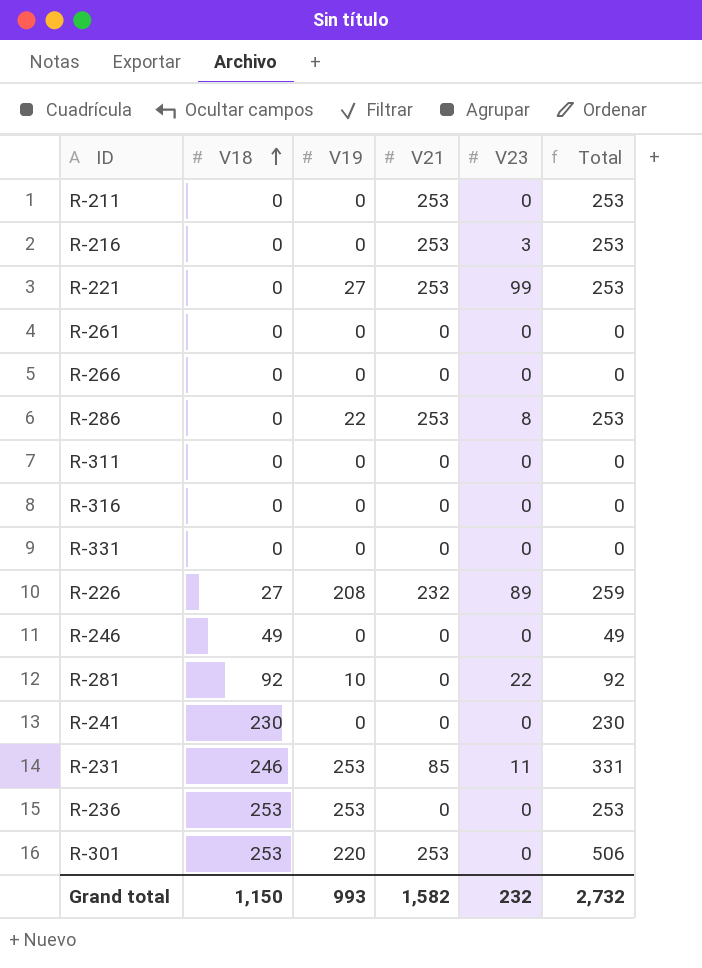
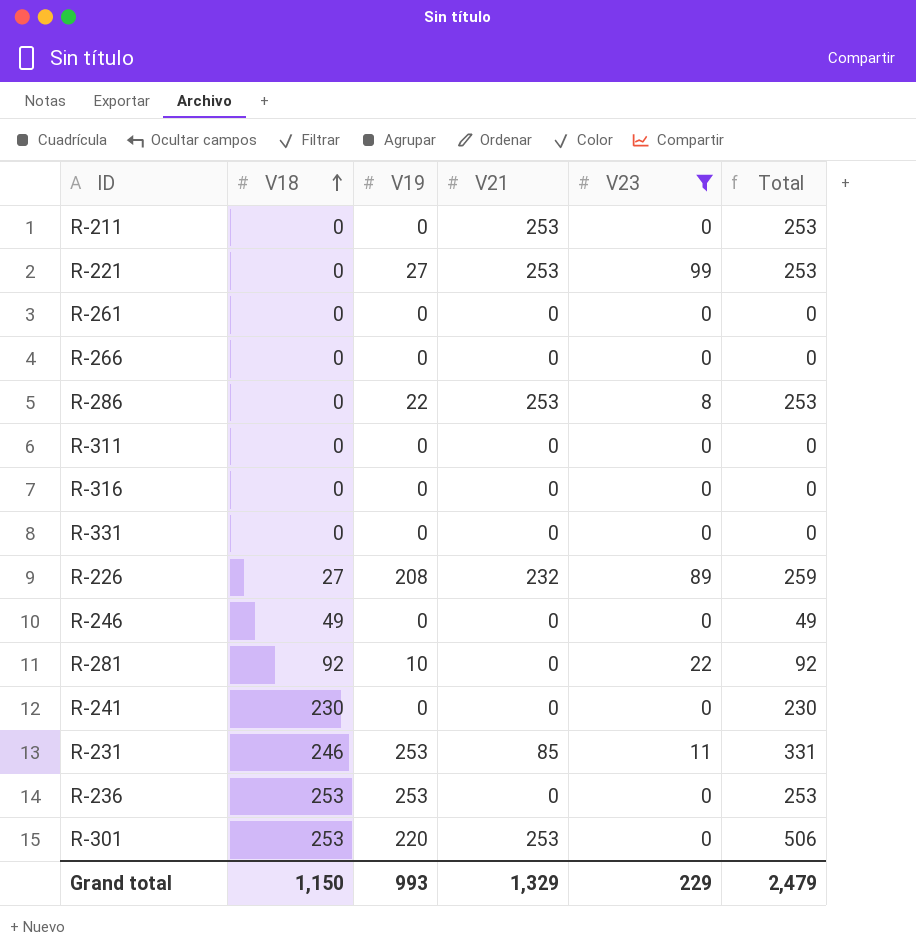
filter: none -> V23 != 3
Grand total | V21: 1,582 -> 1,329
Grand total | V23: 232 -> 229
Grand total | Total: 2,732 -> 2,479

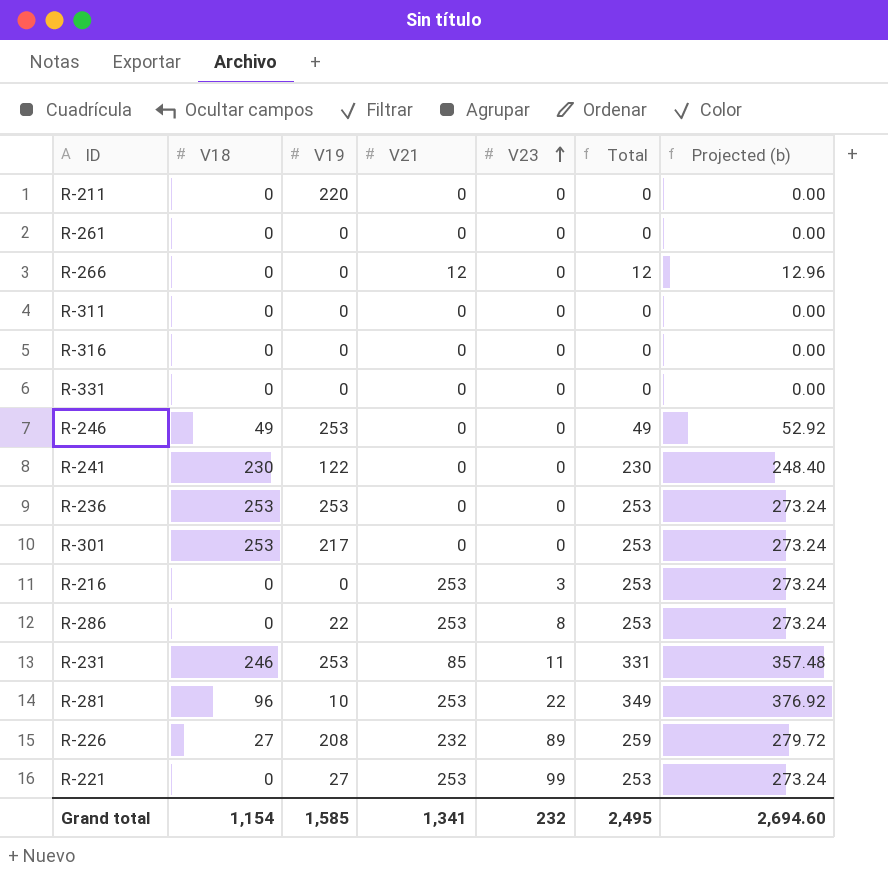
filter: V23 != 3 -> none
row order: V18 ascending -> V23 ascending
column Projected (b) | formula: none -> [Total] * 1.08
R-211 | V19: 0 -> 220
R-211 | V21: 253 -> 0
R-211 | Total: 253 -> 0
R-266 | V21: 0 -> 12
R-266 | Total: 0 -> 12
R-246 | V19: 0 -> 253
R-241 | V19: 0 -> 122
R-301 | V19: 220 -> 217
R-301 | V21: 253 -> 0
R-301 | Total: 506 -> 253
R-281 | V18: 92 -> 96
R-281 | V21: 0 -> 253
R-281 | Total: 92 -> 349
Grand total | V18: 1,150 -> 1,154
Grand total | V19: 993 -> 1,585
Grand total | V21: 1,329 -> 1,341
Grand total | V23: 229 -> 232
Grand total | Total: 2,479 -> 2,495

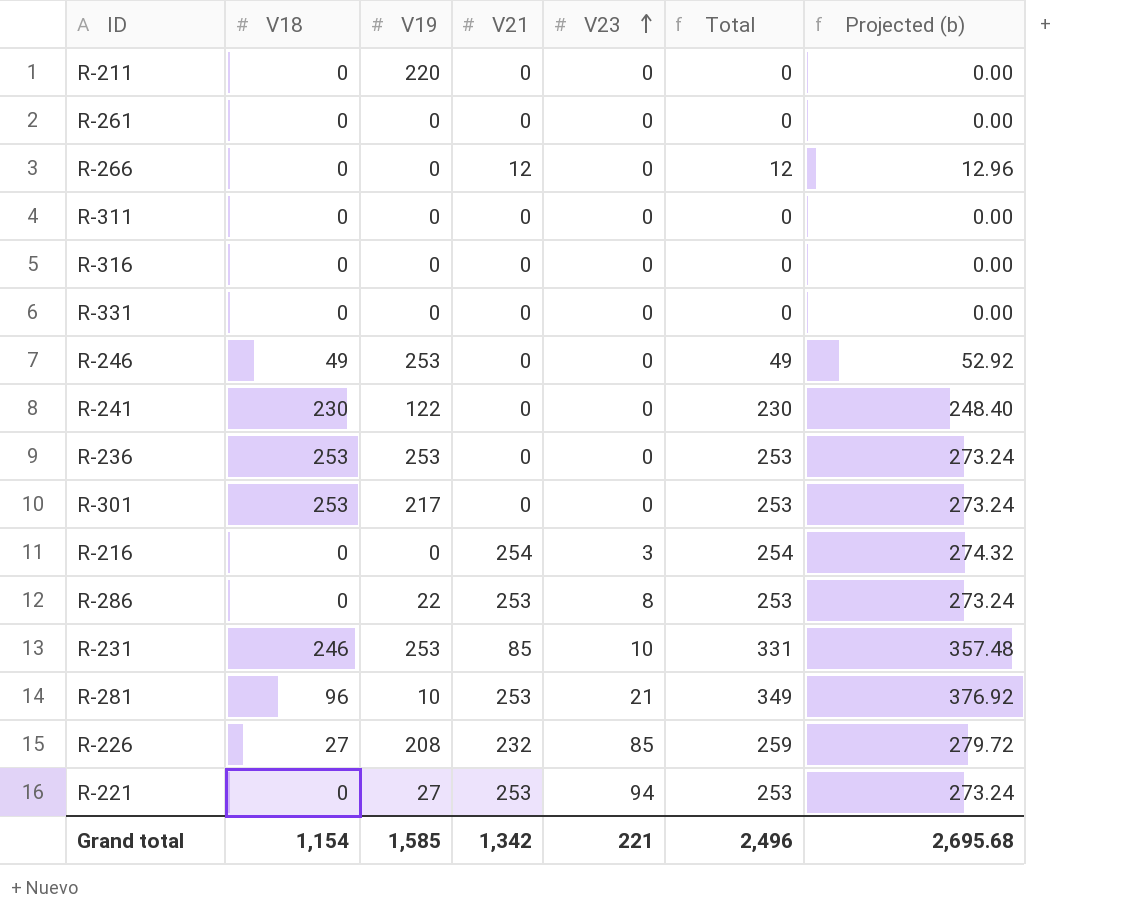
R-216 | V21: 253 -> 254
R-216 | Total: 253 -> 254
R-216 | Projected (b): 273.24 -> 274.32
R-231 | V23: 11 -> 10
R-281 | V23: 22 -> 21
R-226 | V23: 89 -> 85
R-221 | V23: 99 -> 94
Grand total | V21: 1,341 -> 1,342
Grand total | V23: 232 -> 221
Grand total | Total: 2,495 -> 2,496
Grand total | Projected (b): 2,694.60 -> 2,695.68

